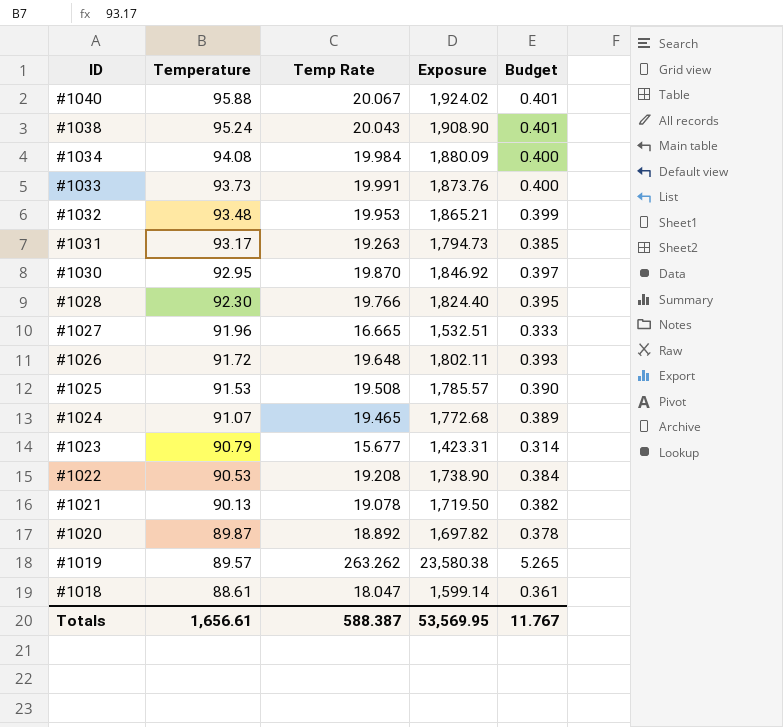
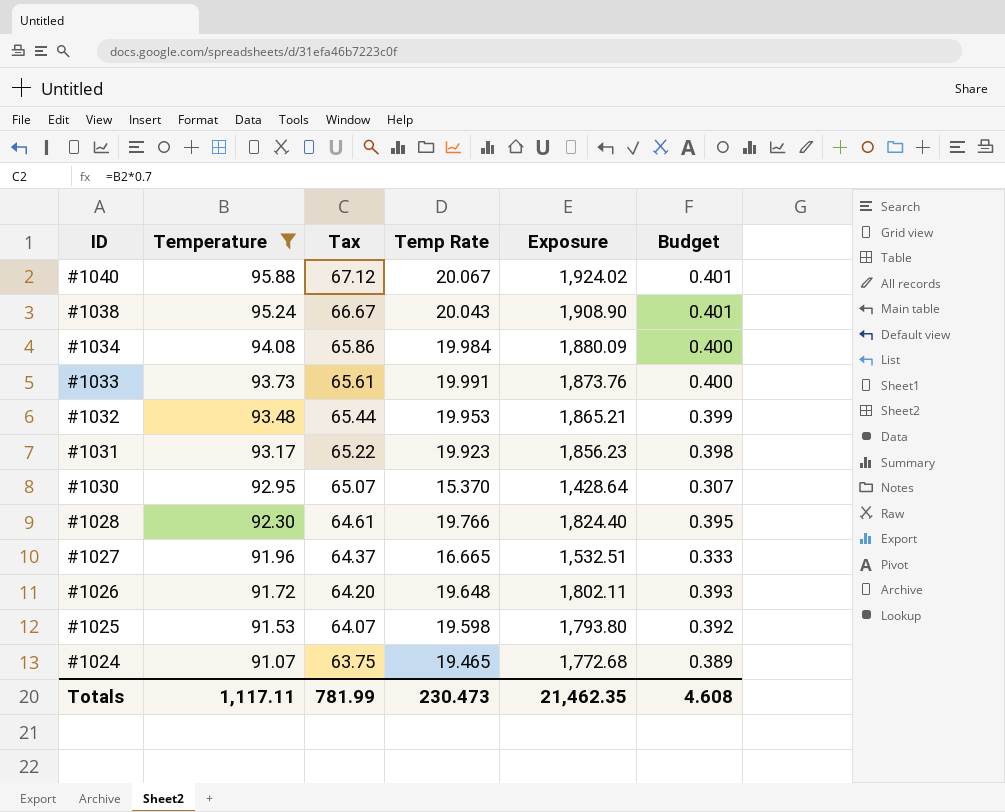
filter: none -> Temperature >= 91.07
column Tax | formula: none -> [Temperature] * 0.7
#1031 | Temp Rate: 19.263 -> 19.923
#1031 | Exposure: 1,794.73 -> 1,856.23
#1031 | Budget: 0.385 -> 0.398
#1030 | Temp Rate: 19.870 -> 15.370
#1030 | Exposure: 1,846.92 -> 1,428.64
#1030 | Budget: 0.397 -> 0.307
#1025 | Temp Rate: 19.508 -> 19.598
#1025 | Exposure: 1,785.57 -> 1,793.80
#1025 | Budget: 0.390 -> 0.392
Totals | Temperature: 1,656.61 -> 1,117.11
Totals | Temp Rate: 588.387 -> 230.473
Totals | Exposure: 53,569.95 -> 21,462.35
Totals | Budget: 11.767 -> 4.608

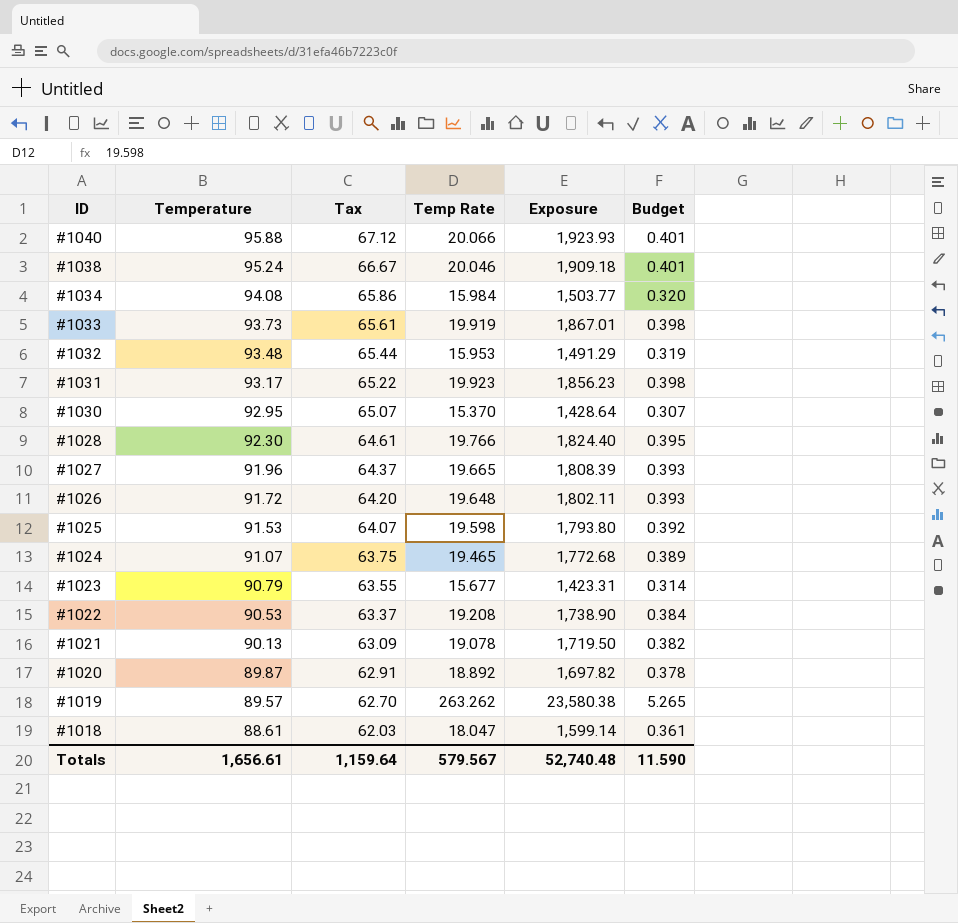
filter: Temperature >= 91.07 -> none
#1040 | Temp Rate: 20.067 -> 20.066
#1040 | Exposure: 1,924.02 -> 1,923.93
#1038 | Temp Rate: 20.043 -> 20.046
#1038 | Exposure: 1,908.90 -> 1,909.18
#1034 | Temp Rate: 19.984 -> 15.984
#1034 | Exposure: 1,880.09 -> 1,503.77
#1034 | Budget: 0.400 -> 0.320
#1033 | Temp Rate: 19.991 -> 19.919
#1033 | Exposure: 1,873.76 -> 1,867.01
#1033 | Budget: 0.400 -> 0.398
#1032 | Temp Rate: 19.953 -> 15.953
#1032 | Exposure: 1,865.21 -> 1,491.29
#1032 | Budget: 0.399 -> 0.319
#1027 | Temp Rate: 16.665 -> 19.665
#1027 | Exposure: 1,532.51 -> 1,808.39
#1027 | Budget: 0.333 -> 0.393
Totals | Temperature: 1,117.11 -> 1,656.61
Totals | Tax: 781.99 -> 1,159.64
Totals | Temp Rate: 230.473 -> 579.567
Totals | Exposure: 21,462.35 -> 52,740.48
Totals | Budget: 4.608 -> 11.590

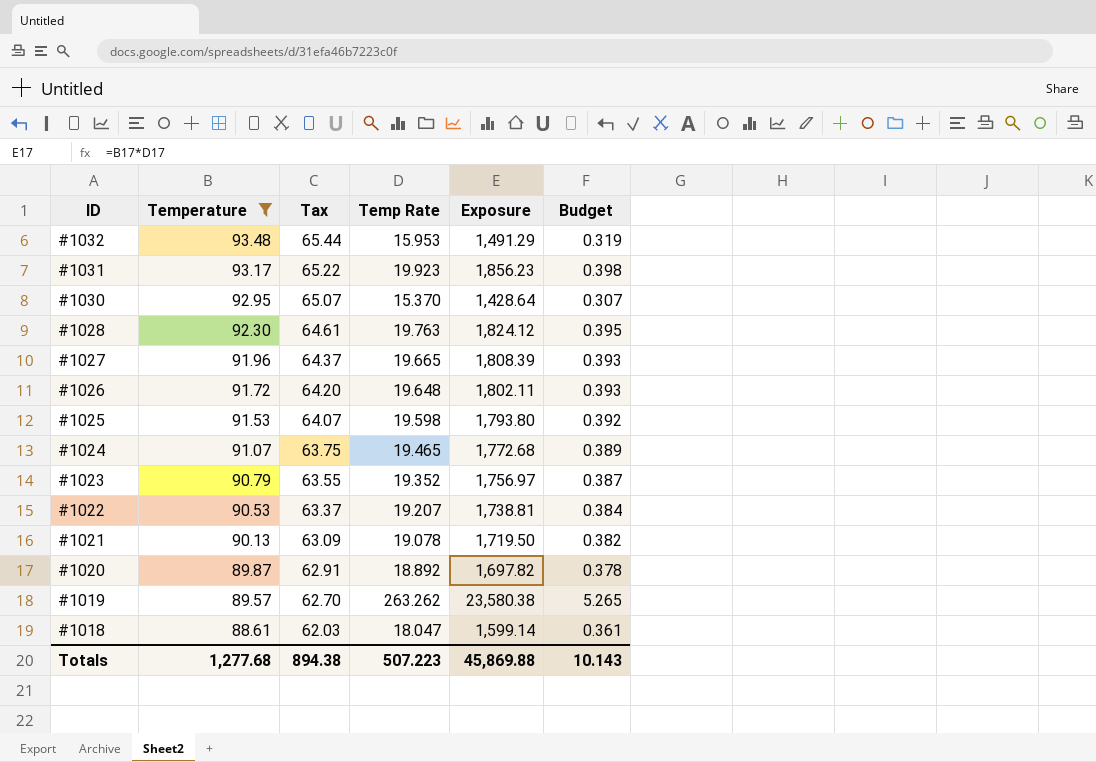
filter: none -> Temperature <= 93.48
#1028 | Temp Rate: 19.766 -> 19.763
#1028 | Exposure: 1,824.40 -> 1,824.12
#1023 | Temp Rate: 15.677 -> 19.352
#1023 | Exposure: 1,423.31 -> 1,756.97
#1023 | Budget: 0.314 -> 0.387
#1022 | Temp Rate: 19.208 -> 19.207
#1022 | Exposure: 1,738.90 -> 1,738.81
Totals | Temperature: 1,656.61 -> 1,277.68
Totals | Tax: 1,159.64 -> 894.38
Totals | Temp Rate: 579.567 -> 507.223
Totals | Exposure: 52,740.48 -> 45,869.88
Totals | Budget: 11.590 -> 10.143

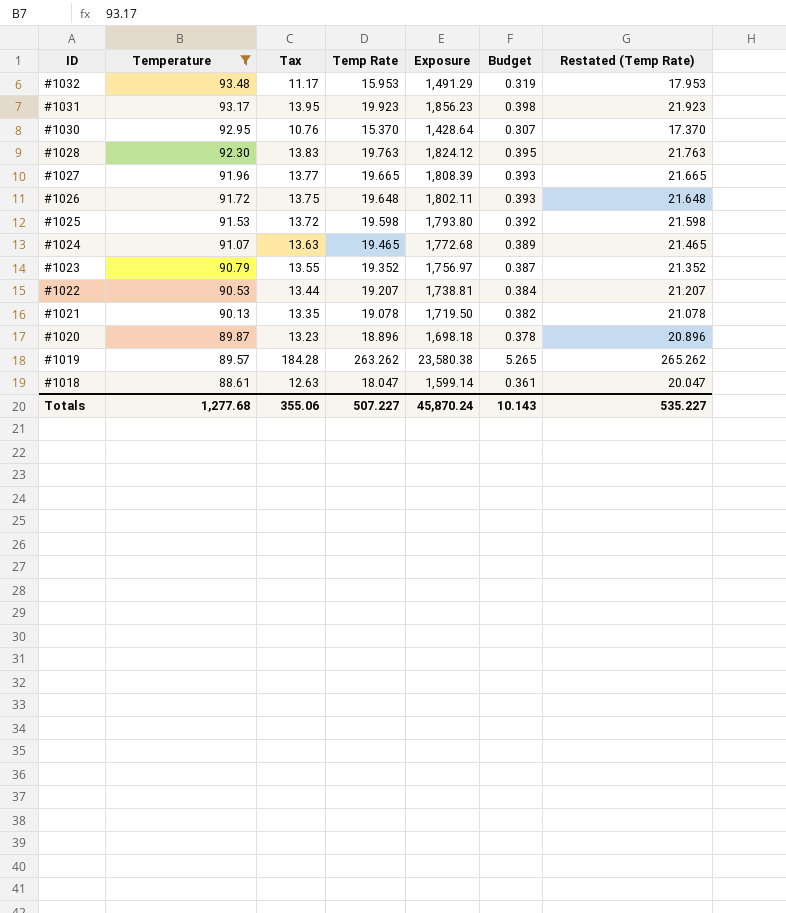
column Tax | formula: [Temperature] * 0.7 -> [Temp Rate] * 0.7
column Restated (Temp Rate) | formula: none -> [Temp Rate] + 2
#1020 | Temp Rate: 18.892 -> 18.896
#1020 | Exposure: 1,697.82 -> 1,698.18
Totals | Tax: 894.38 -> 355.06
Totals | Temp Rate: 507.223 -> 507.227
Totals | Exposure: 45,869.88 -> 45,870.24

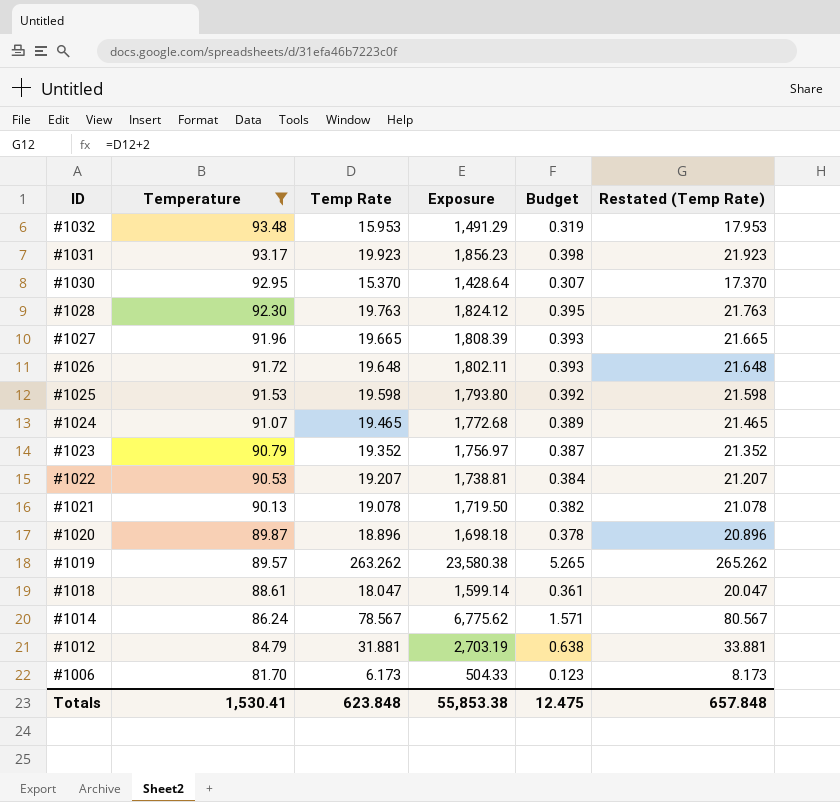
column Tax | formula: [Temp Rate] * 0.7 -> none
row #1014: none -> 86.24 | 78.567 | 6,775.62 | 1.571 | 80.567
row #1012: none -> 84.79 | 31.881 | 2,703.19 | 0.638 | 33.881
row #1006: none -> 81.70 | 6.173 | 504.33 | 0.123 | 8.173
Totals | Temperature: 1,277.68 -> 1,530.41
Totals | Temp Rate: 507.227 -> 623.848
Totals | Exposure: 45,870.24 -> 55,853.38
Totals | Budget: 10.143 -> 12.475
Totals | Restated (Temp Rate): 535.227 -> 657.848

